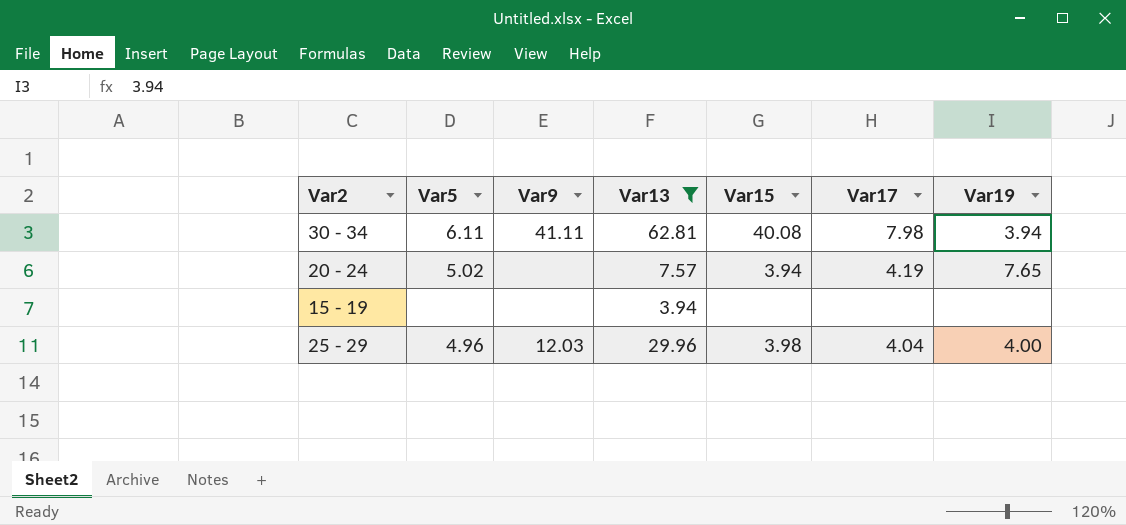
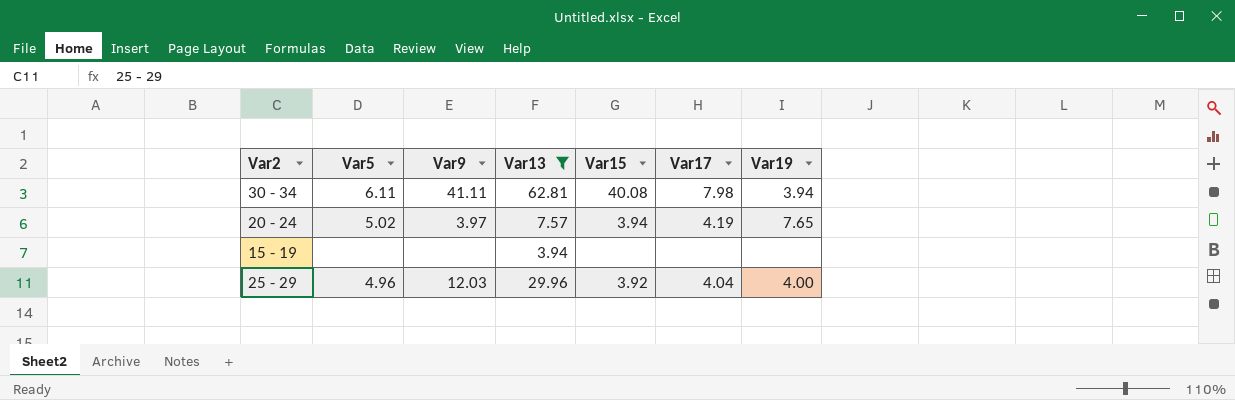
20 - 24 | Var9: none -> 3.97
25 - 29 | Var15: 3.98 -> 3.92

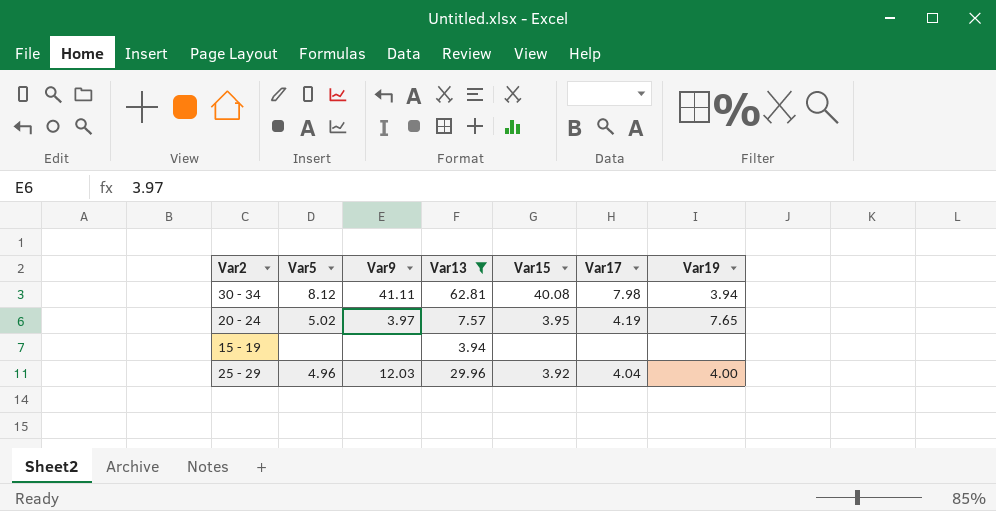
30 - 34 | Var5: 6.11 -> 8.12
20 - 24 | Var15: 3.94 -> 3.95

